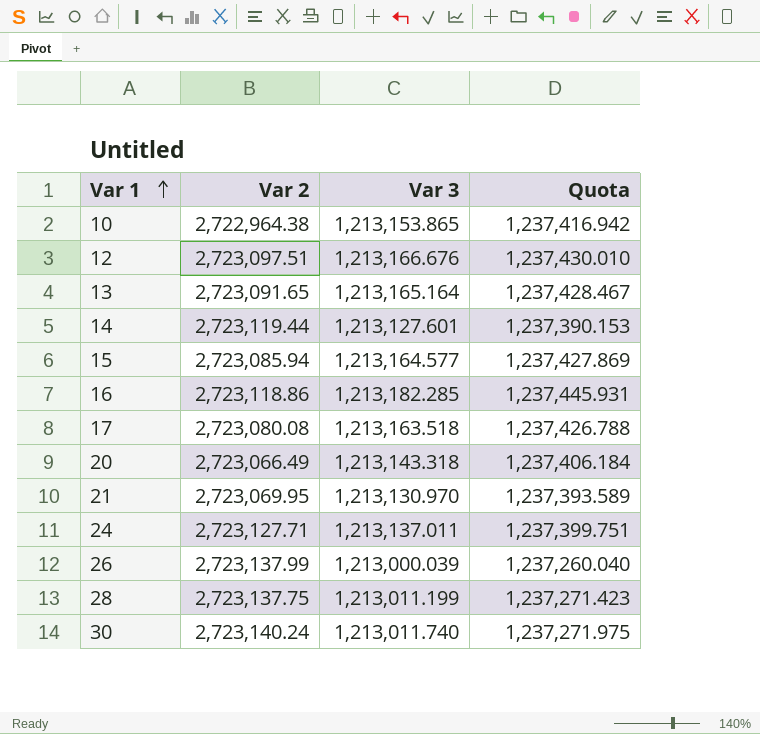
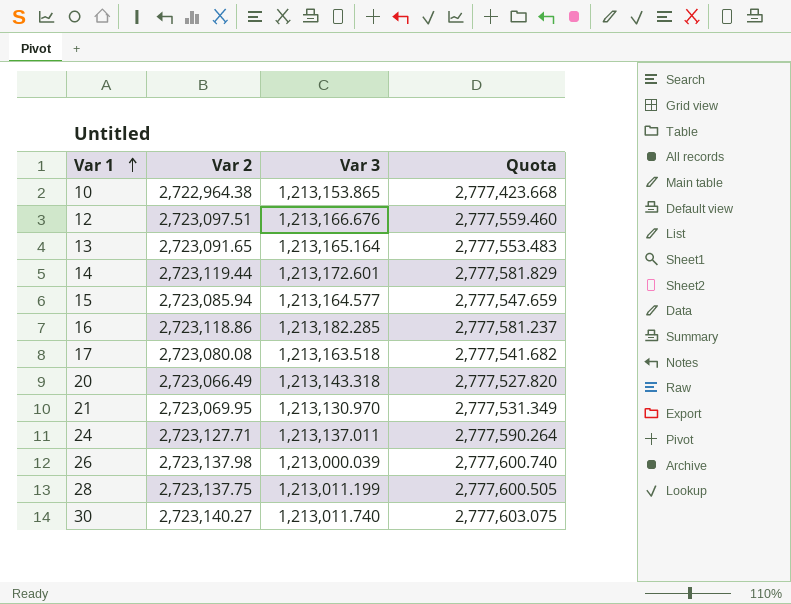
column Quota | formula: [Var 3] * 1.02 -> [Var 2] * 1.02
14 | Var 3: 1,213,127.601 -> 1,213,172.601
26 | Var 2: 2,723,137.99 -> 2,723,137.98
30 | Var 2: 2,723,140.24 -> 2,723,140.27

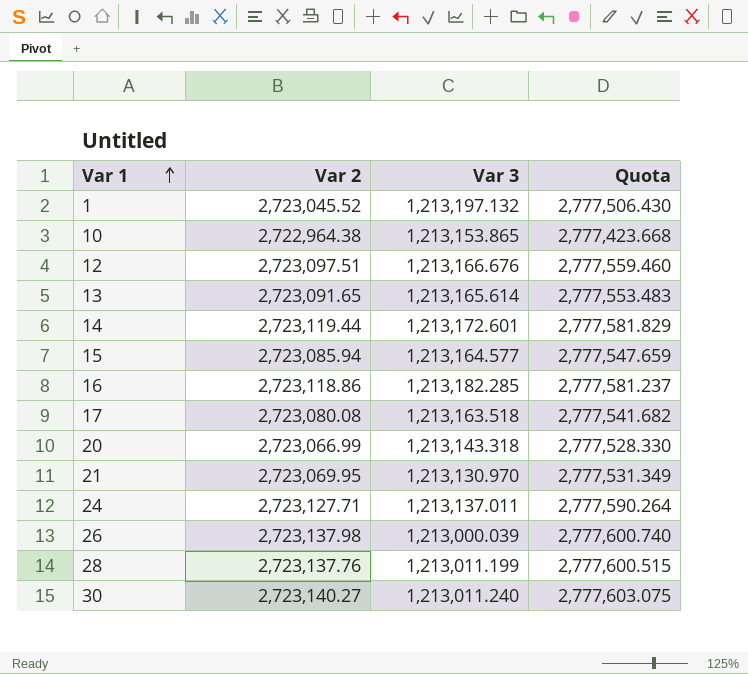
row 1: none -> 2,723,045.52 | 1,213,197.132 | 2,777,506.430
13 | Var 3: 1,213,165.164 -> 1,213,165.614
20 | Var 2: 2,723,066.49 -> 2,723,066.99
20 | Quota: 2,777,527.820 -> 2,777,528.330
28 | Var 2: 2,723,137.75 -> 2,723,137.76
28 | Quota: 2,777,600.505 -> 2,777,600.515
30 | Var 3: 1,213,011.740 -> 1,213,011.240

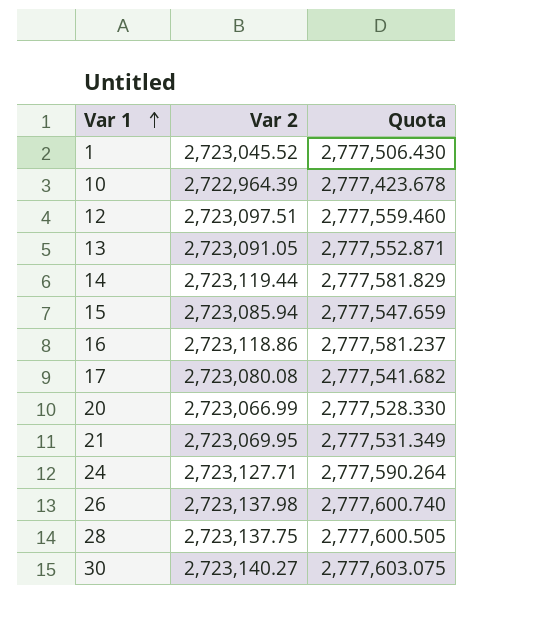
column Var 3 | position: 3 -> none
10 | Var 2: 2,722,964.38 -> 2,722,964.39
10 | Quota: 2,777,423.668 -> 2,777,423.678
13 | Var 2: 2,723,091.65 -> 2,723,091.05
13 | Quota: 2,777,553.483 -> 2,777,552.871
28 | Var 2: 2,723,137.76 -> 2,723,137.75
28 | Quota: 2,777,600.515 -> 2,777,600.505

